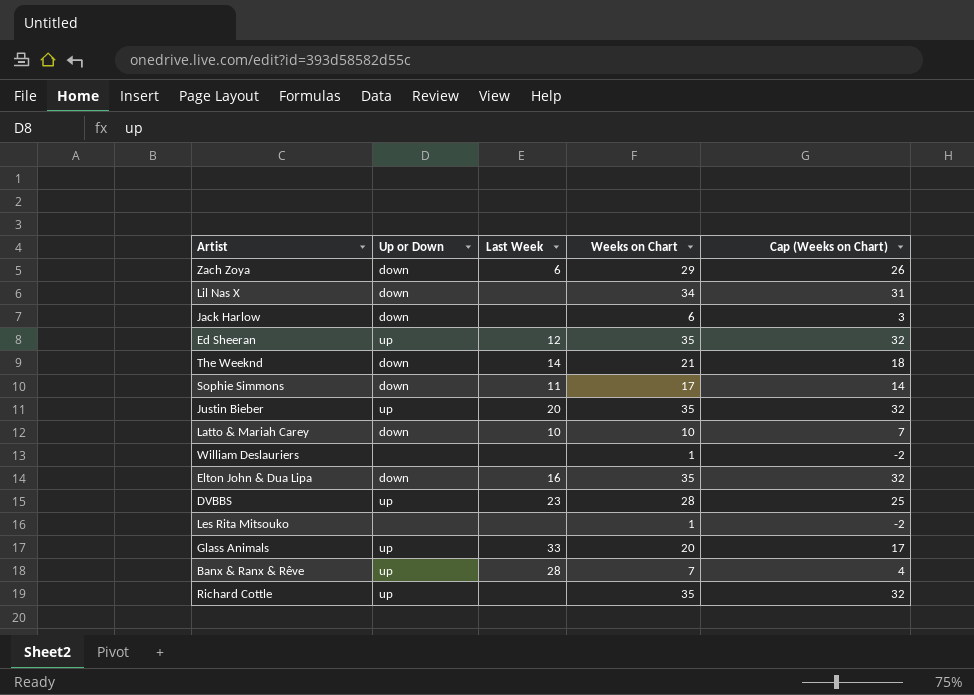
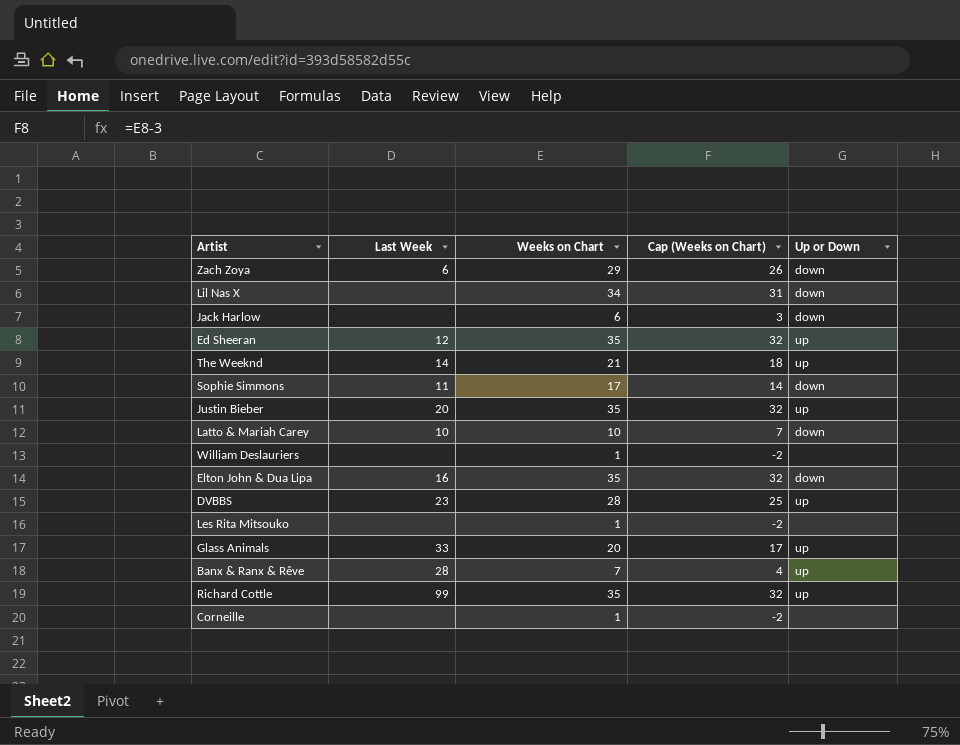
column Up or Down | position: 2 -> 5
The Weeknd | Up or Down: down -> up
Richard Cottle | Last Week: none -> 99
row Corneille: none -> none | 1 | -2 | none

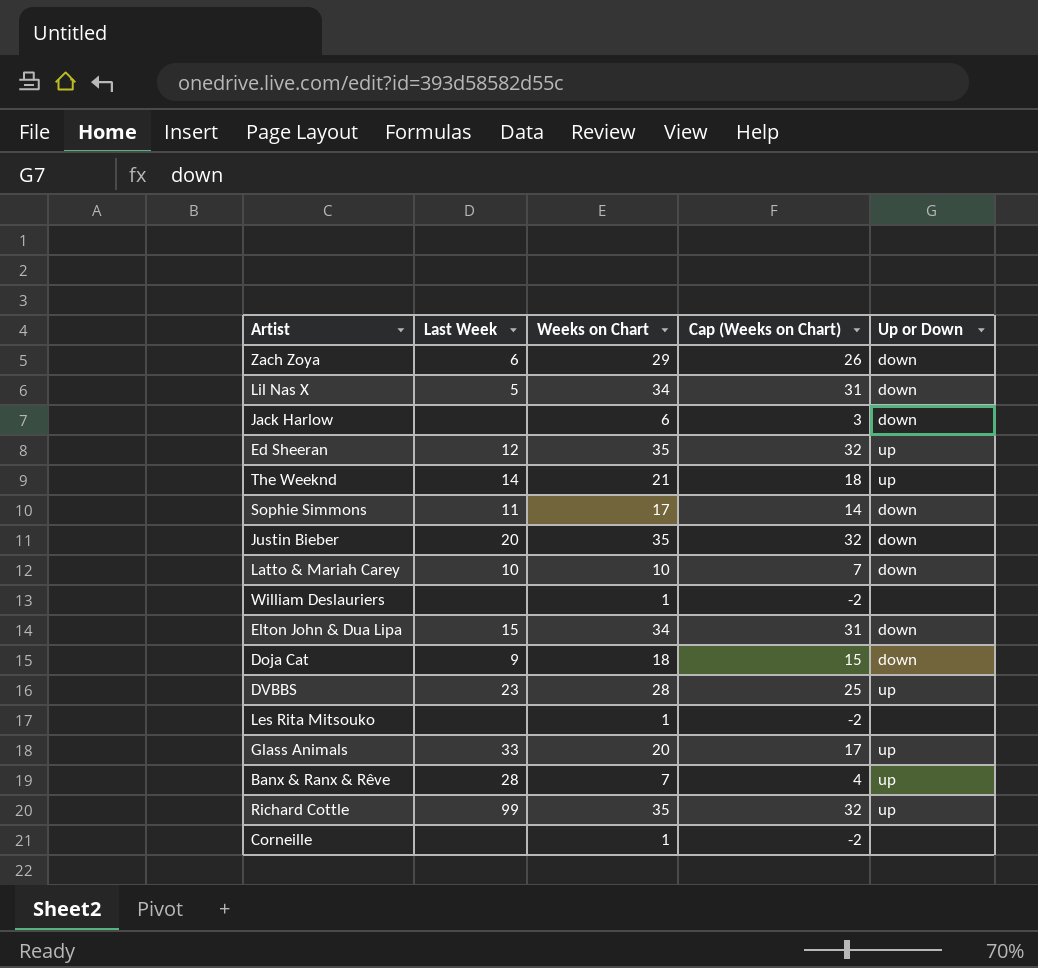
Lil Nas X | Last Week: none -> 5
Justin Bieber | Up or Down: up -> down
Elton John & Dua Lipa | Last Week: 16 -> 15
Elton John & Dua Lipa | Weeks on Chart: 35 -> 34
Elton John & Dua Lipa | Cap (Weeks on Chart): 32 -> 31
row Doja Cat: none -> 9 | 18 | 15 | down

